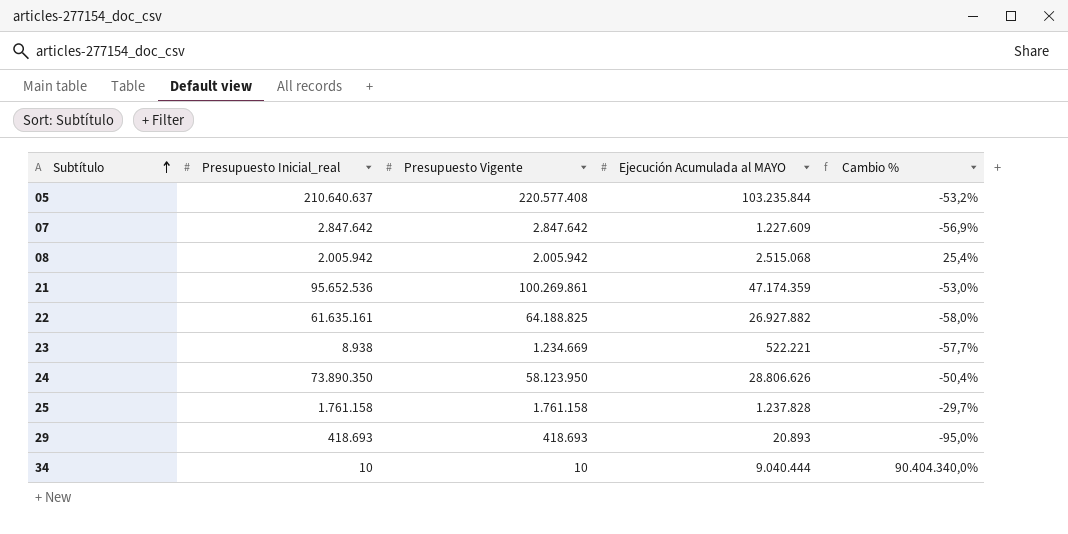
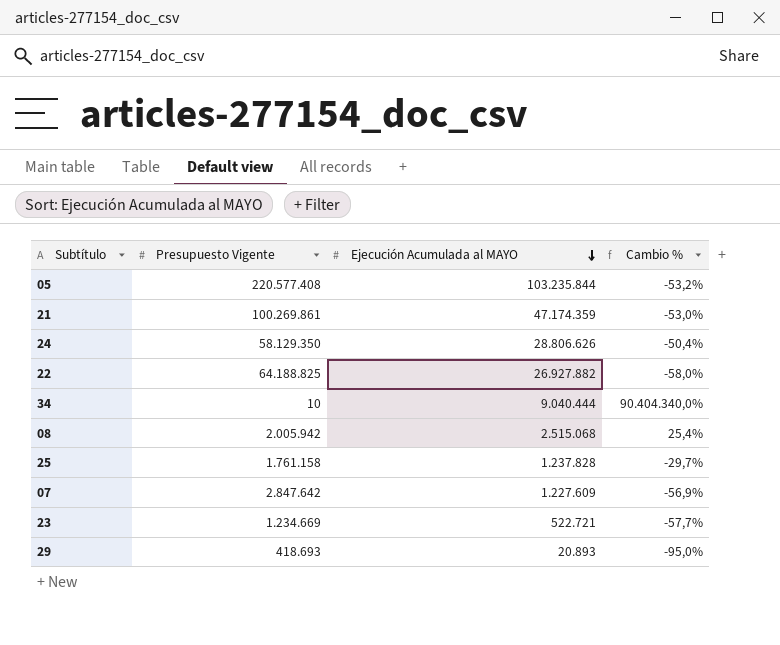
row order: Subtítulo ascending -> Ejecución Acumulada al MAYO descending
column Presupuesto Inicial_real | position: 2 -> none
24 | Presupuesto Vigente: 58.123.950 -> 58.129.350
23 | Ejecución Acumulada al MAYO: 522.221 -> 522.721

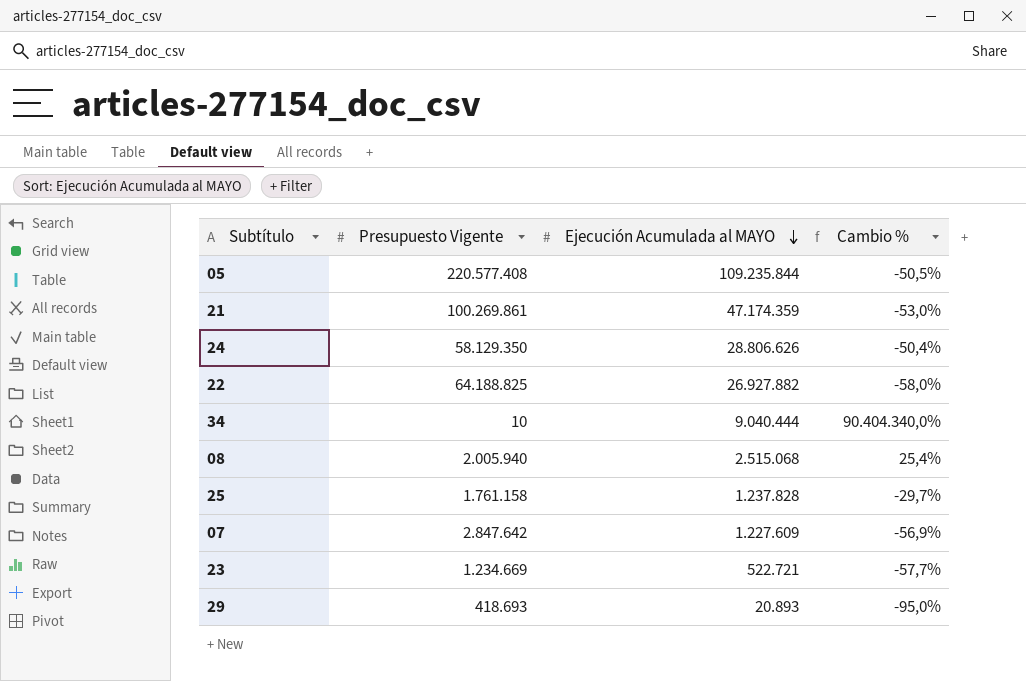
05 | Ejecución Acumulada al MAYO: 103.235.844 -> 109.235.844
05 | Cambio %: -53,2% -> -50,5%
08 | Presupuesto Vigente: 2.005.942 -> 2.005.940

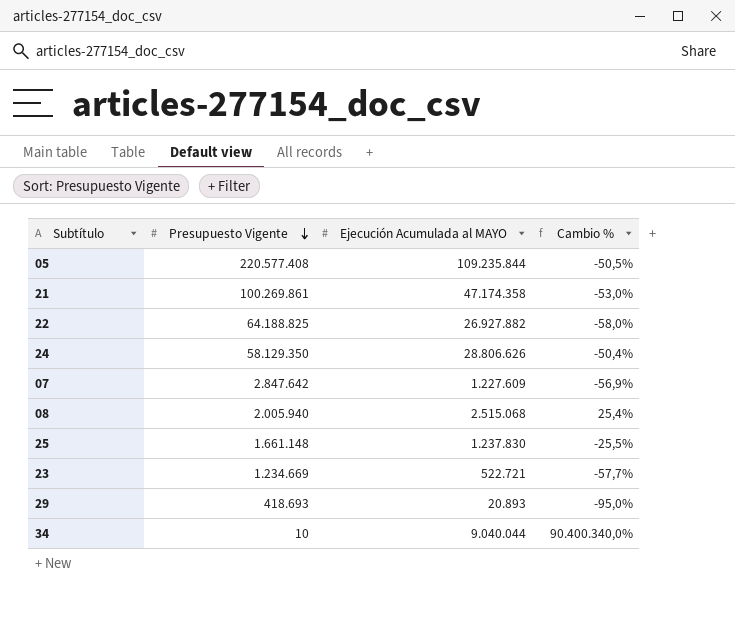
row order: Ejecución Acumulada al MAYO descending -> Presupuesto Vigente descending
21 | Ejecución Acumulada al MAYO: 47.174.359 -> 47.174.358
25 | Presupuesto Vigente: 1.761.158 -> 1.661.148
25 | Ejecución Acumulada al MAYO: 1.237.828 -> 1.237.830
25 | Cambio %: -29,7% -> -25,5%
34 | Ejecución Acumulada al MAYO: 9.040.444 -> 9.040.044
34 | Cambio %: 90.404.340,0% -> 90.400.340,0%

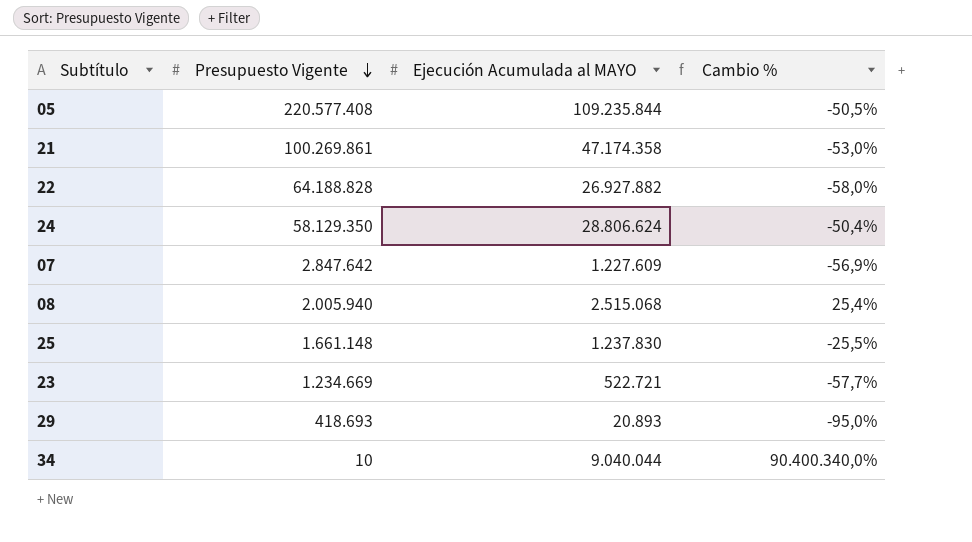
22 | Presupuesto Vigente: 64.188.825 -> 64.188.828
24 | Ejecución Acumulada al MAYO: 28.806.626 -> 28.806.624

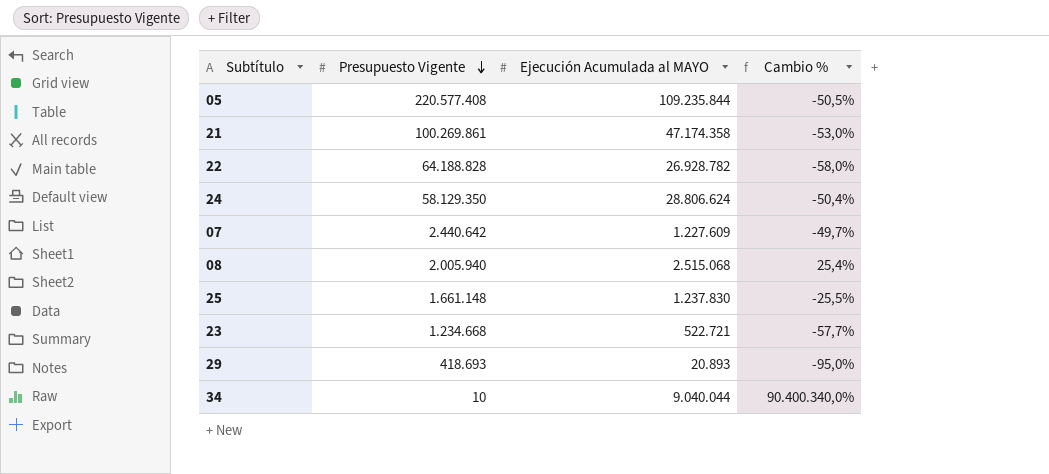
22 | Ejecución Acumulada al MAYO: 26.927.882 -> 26.928.782
07 | Presupuesto Vigente: 2.847.642 -> 2.440.642
07 | Cambio %: -56,9% -> -49,7%
23 | Presupuesto Vigente: 1.234.669 -> 1.234.668

